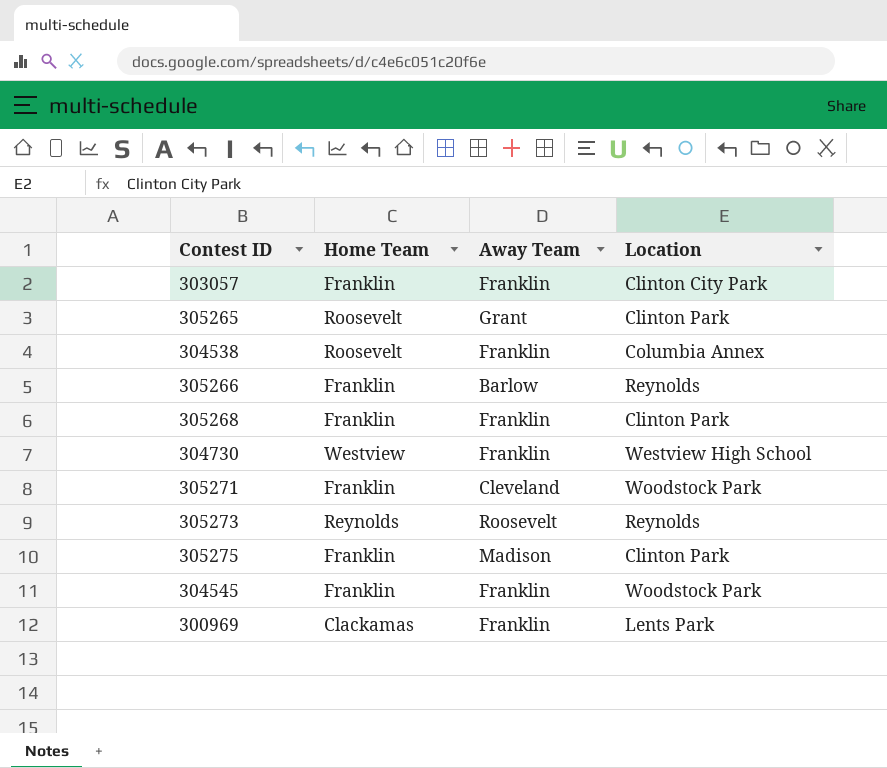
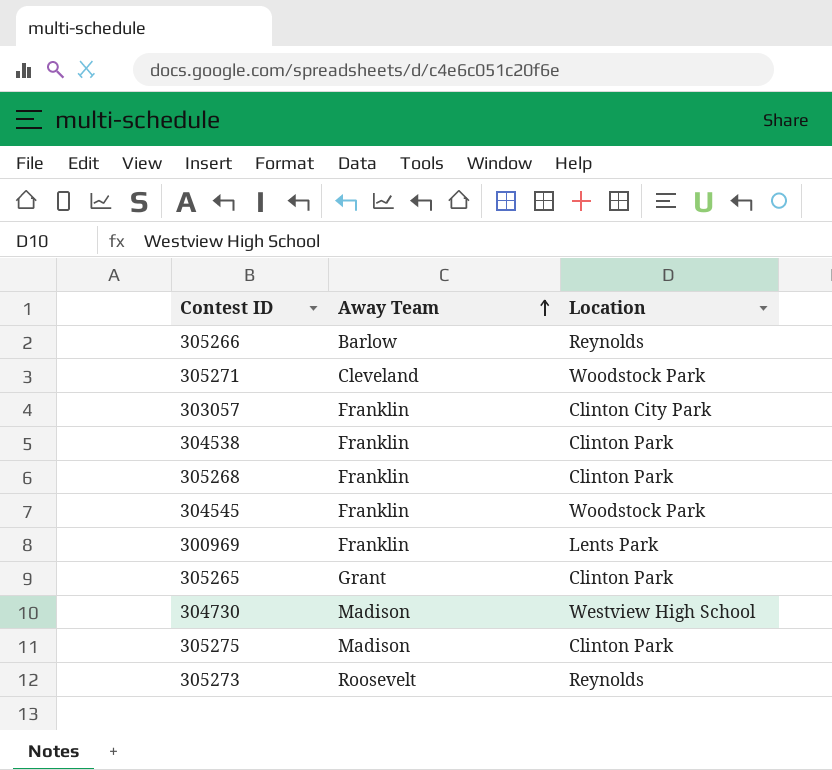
row order: none -> Away Team ascending
column Home Team | position: 2 -> none
304538 | Location: Columbia Annex -> Clinton Park
304730 | Away Team: Franklin -> Madison

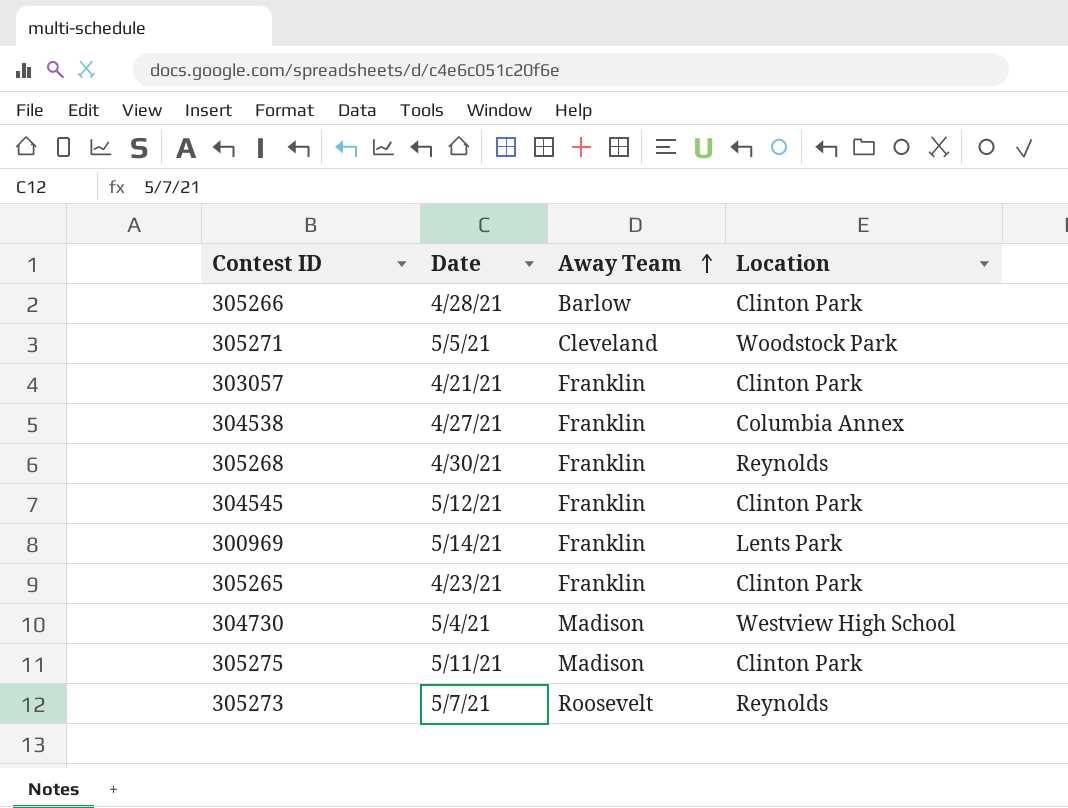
column Date | position: none -> 2
305266 | Location: Reynolds -> Clinton Park
303057 | Location: Clinton City Park -> Clinton Park
304538 | Location: Clinton Park -> Columbia Annex
305268 | Location: Clinton Park -> Reynolds
304545 | Location: Woodstock Park -> Clinton Park
305265 | Away Team: Grant -> Franklin

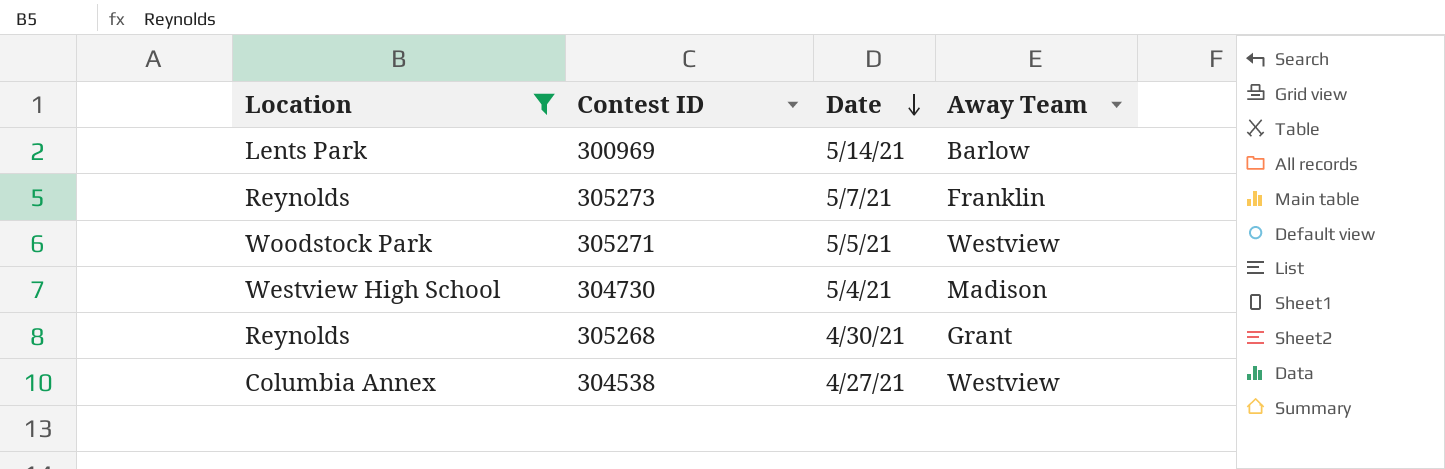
filter: none -> Location != Clinton Park
row order: Away Team ascending -> Date descending
column Location | position: 4 -> 1
300969 | Away Team: Franklin -> Barlow
305273 | Away Team: Roosevelt -> Franklin
305271 | Away Team: Cleveland -> Westview
305268 | Away Team: Franklin -> Grant
304538 | Away Team: Franklin -> Westview

